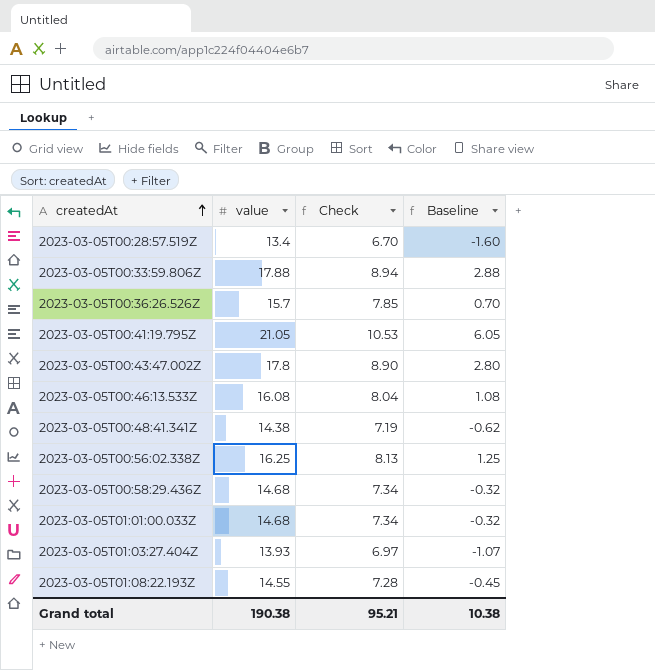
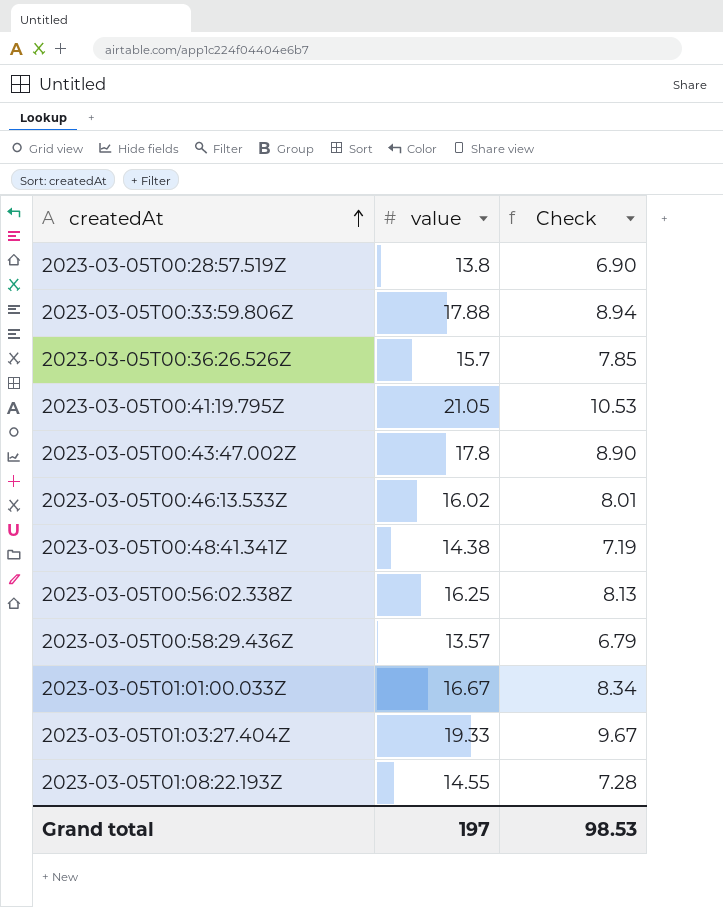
column Baseline | formula: [value] - 15 -> none
2023-03-05T00:28:57.519Z | value: 13.4 -> 13.8
2023-03-05T00:28:57.519Z | Check: 6.70 -> 6.90
2023-03-05T00:46:13.533Z | value: 16.08 -> 16.02
2023-03-05T00:46:13.533Z | Check: 8.04 -> 8.01
2023-03-05T00:58:29.436Z | value: 14.68 -> 13.57
2023-03-05T00:58:29.436Z | Check: 7.34 -> 6.79
2023-03-05T01:01:00.033Z | value: 14.68 -> 16.67
2023-03-05T01:01:00.033Z | Check: 7.34 -> 8.34
2023-03-05T01:03:27.404Z | value: 13.93 -> 19.33
2023-03-05T01:03:27.404Z | Check: 6.97 -> 9.67
Grand total | value: 190.38 -> 197
Grand total | Check: 95.21 -> 98.53

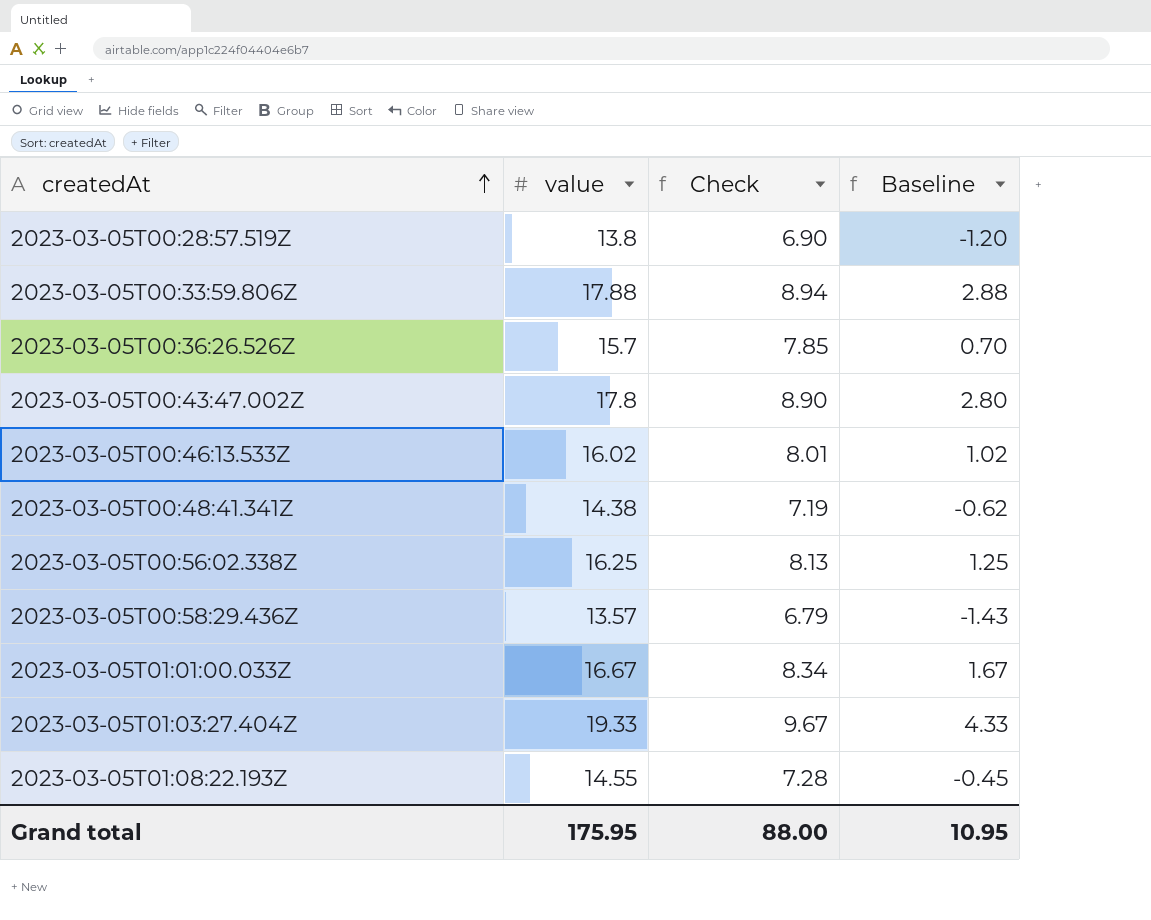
column Baseline | formula: none -> [value] - 15
row 2023-03-05T00:41:19.795Z: 21.05 | 10.53 -> none
Grand total | value: 197 -> 175.95
Grand total | Check: 98.53 -> 88.00

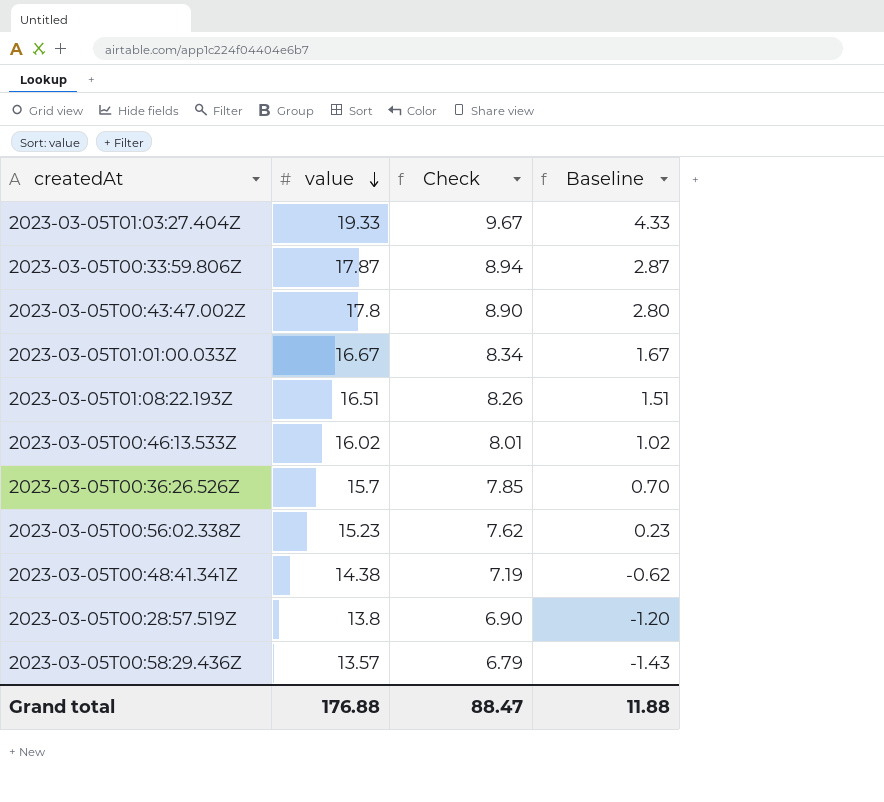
row order: createdAt ascending -> value descending
2023-03-05T00:33:59.806Z | value: 17.88 -> 17.87
2023-03-05T00:33:59.806Z | Baseline: 2.88 -> 2.87
2023-03-05T01:08:22.193Z | value: 14.55 -> 16.51
2023-03-05T01:08:22.193Z | Check: 7.28 -> 8.26
2023-03-05T01:08:22.193Z | Baseline: -0.45 -> 1.51
2023-03-05T00:56:02.338Z | value: 16.25 -> 15.23
2023-03-05T00:56:02.338Z | Check: 8.13 -> 7.62
2023-03-05T00:56:02.338Z | Baseline: 1.25 -> 0.23
Grand total | value: 175.95 -> 176.88
Grand total | Check: 88.00 -> 88.47
Grand total | Baseline: 10.95 -> 11.88

